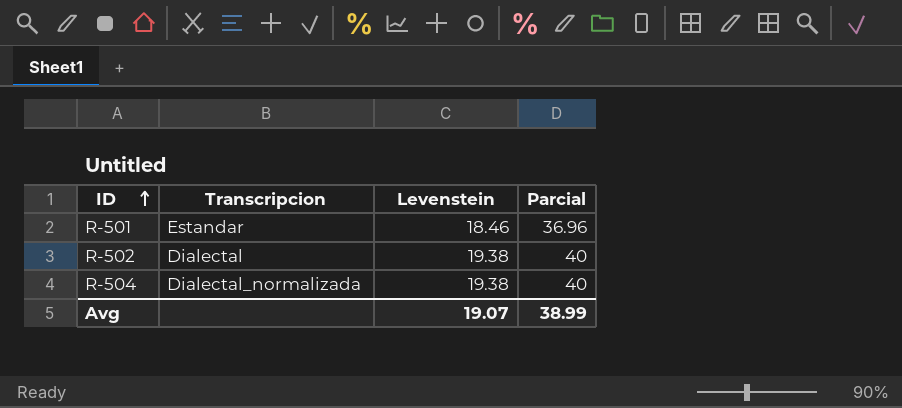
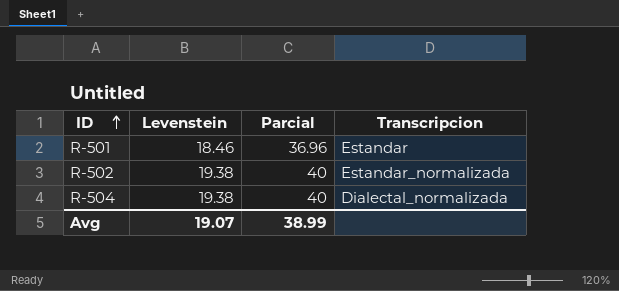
column Transcripcion | position: 2 -> 4
R-502 | Transcripcion: Dialectal -> Estandar_normalizada

